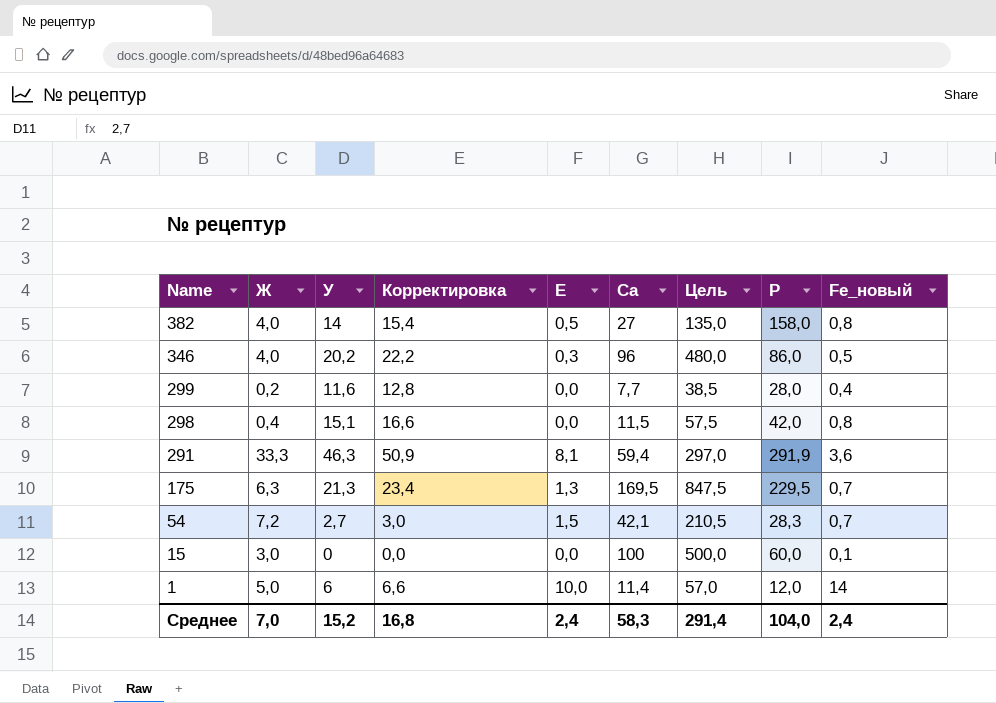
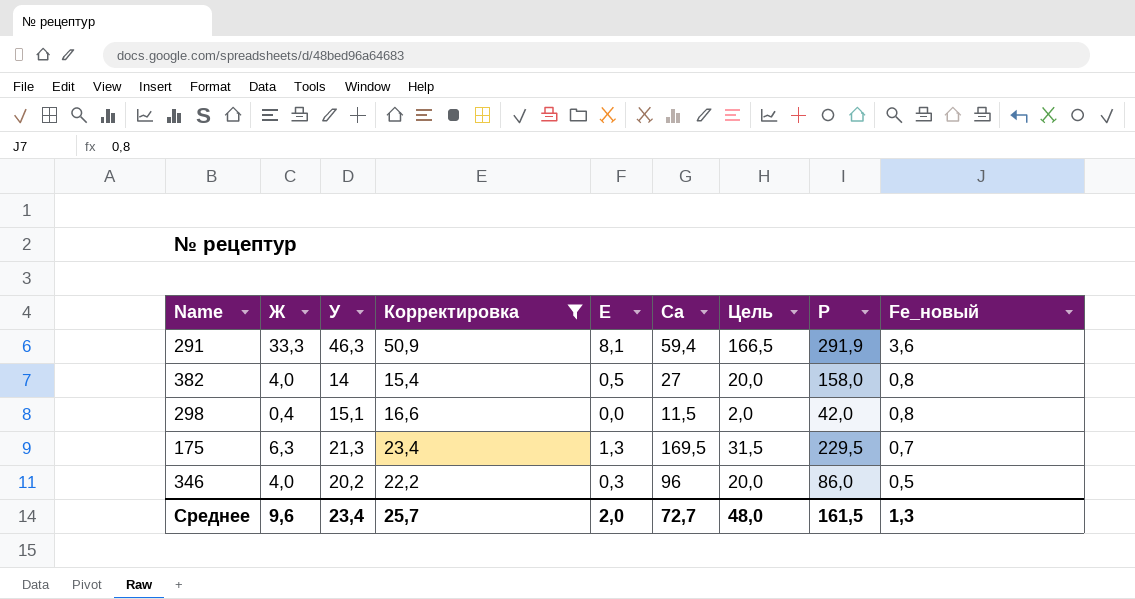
filter: none -> Корректировка >= 15,4
row order: Name descending -> Fe_новый descending
column Цель | formula: [Са] * 5 -> [Ж] * 5
Среднее | Ж: 7,0 -> 9,6
Среднее | У: 15,2 -> 23,4
Среднее | Корректировка: 16,8 -> 25,7
Среднее | Е: 2,4 -> 2,0
Среднее | Са: 58,3 -> 72,7
Среднее | Цель: 291,4 -> 48,0
Среднее | Р: 104,0 -> 161,5
Среднее | Fe_новый: 2,4 -> 1,3

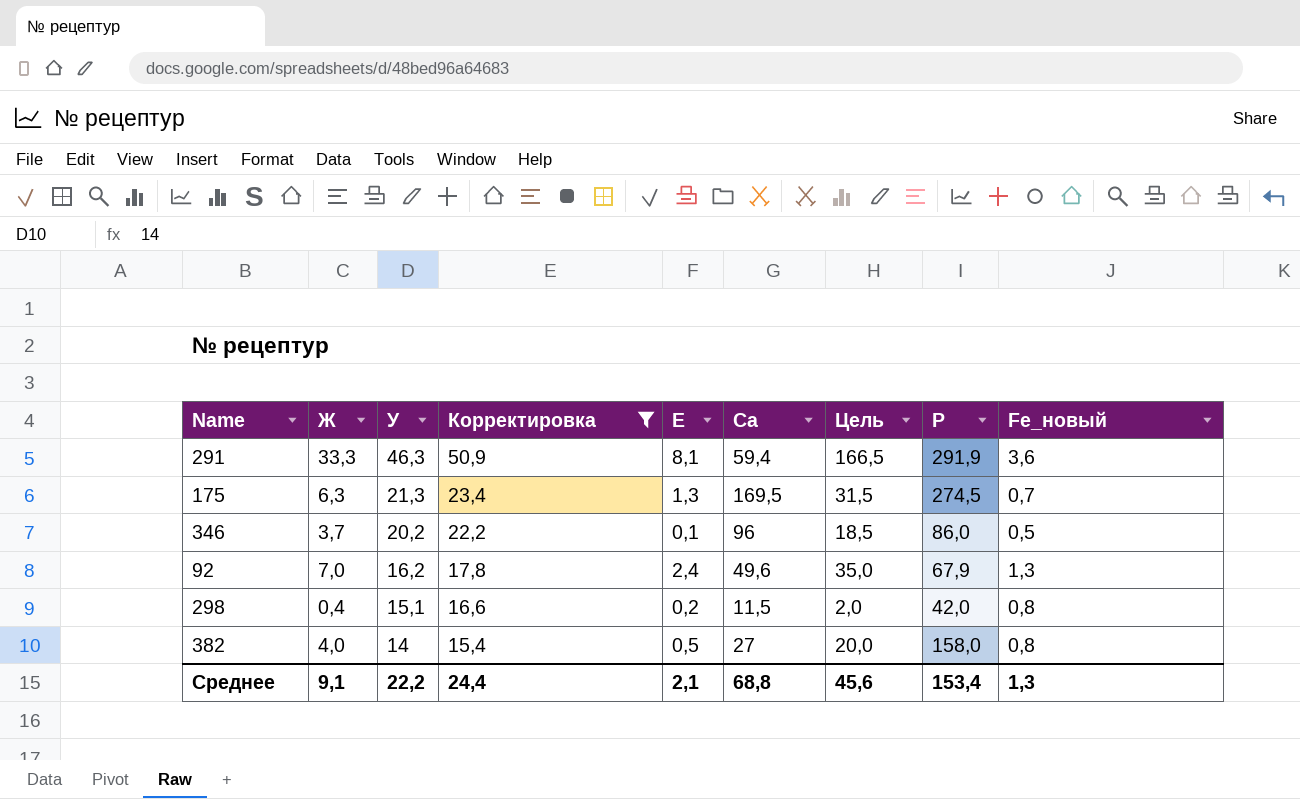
row order: Fe_новый descending -> У descending
175 | Р: 229,5 -> 274,5
346 | Ж: 4,0 -> 3,7
346 | Е: 0,3 -> 0,1
346 | Цель: 20,0 -> 18,5
row 92: none -> 7,0 | 16,2 | 17,8 | 2,4 | 49,6 | 35,0 | 67,9 | 1,3
298 | Е: 0,0 -> 0,2
Среднее | Ж: 9,6 -> 9,1
Среднее | У: 23,4 -> 22,2
Среднее | Корректировка: 25,7 -> 24,4
Среднее | Е: 2,0 -> 2,1
Среднее | Са: 72,7 -> 68,8
Среднее | Цель: 48,0 -> 45,6
Среднее | Р: 161,5 -> 153,4

